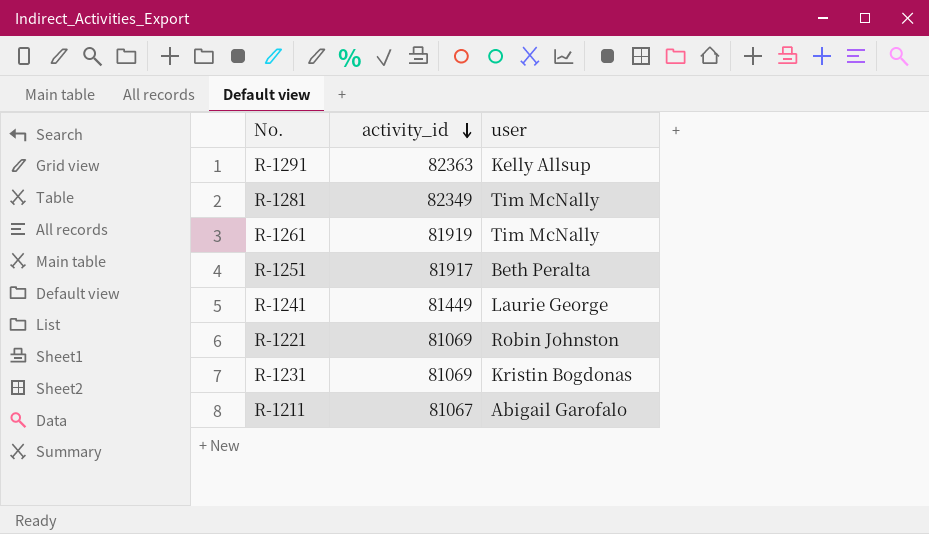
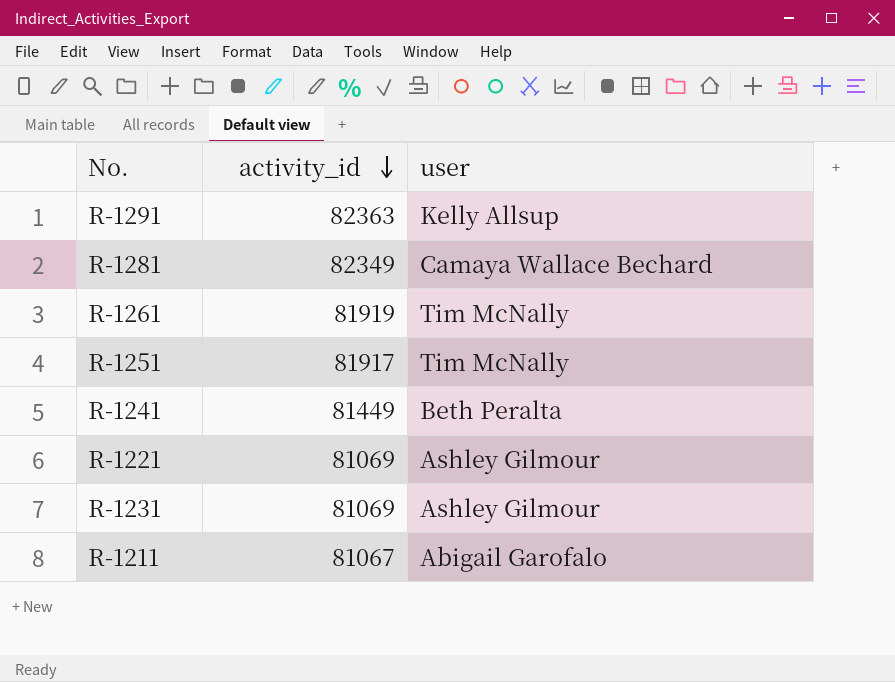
R-1281 | user: Tim McNally -> Camaya Wallace Bechard
R-1251 | user: Beth Peralta -> Tim McNally
R-1241 | user: Laurie George -> Beth Peralta
R-1221 | user: Robin Johnston -> Ashley Gilmour
R-1231 | user: Kristin Bogdonas -> Ashley Gilmour

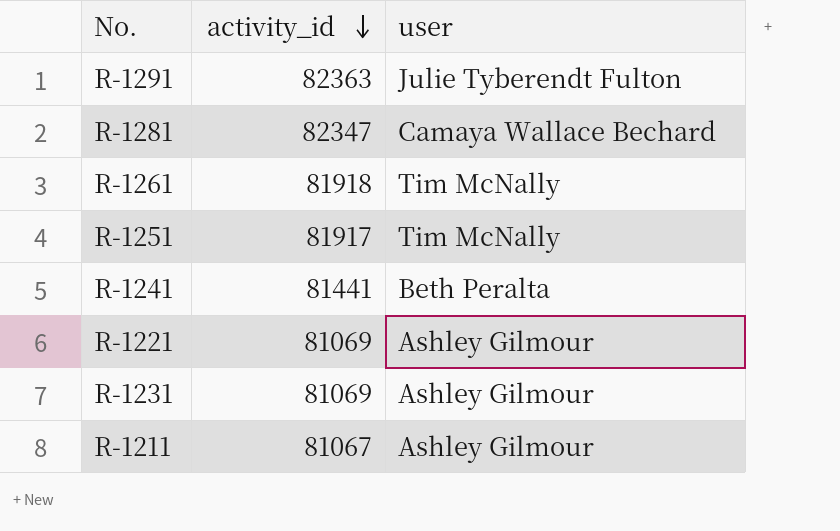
R-1291 | user: Kelly Allsup -> Julie Tyberendt Fulton
R-1281 | activity_id: 82349 -> 82347
R-1261 | activity_id: 81919 -> 81918
R-1241 | activity_id: 81449 -> 81441
R-1211 | user: Abigail Garofalo -> Ashley Gilmour

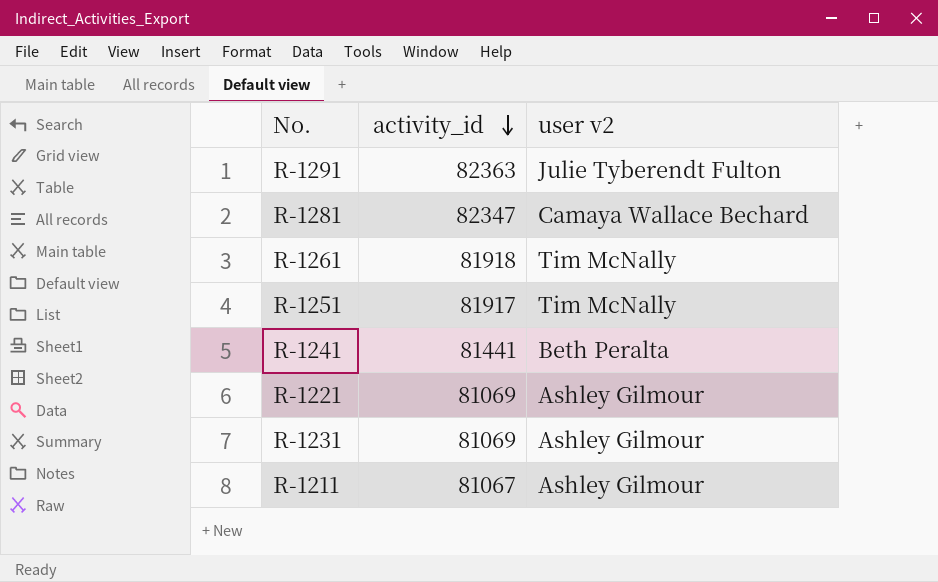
column name: user -> user v2

